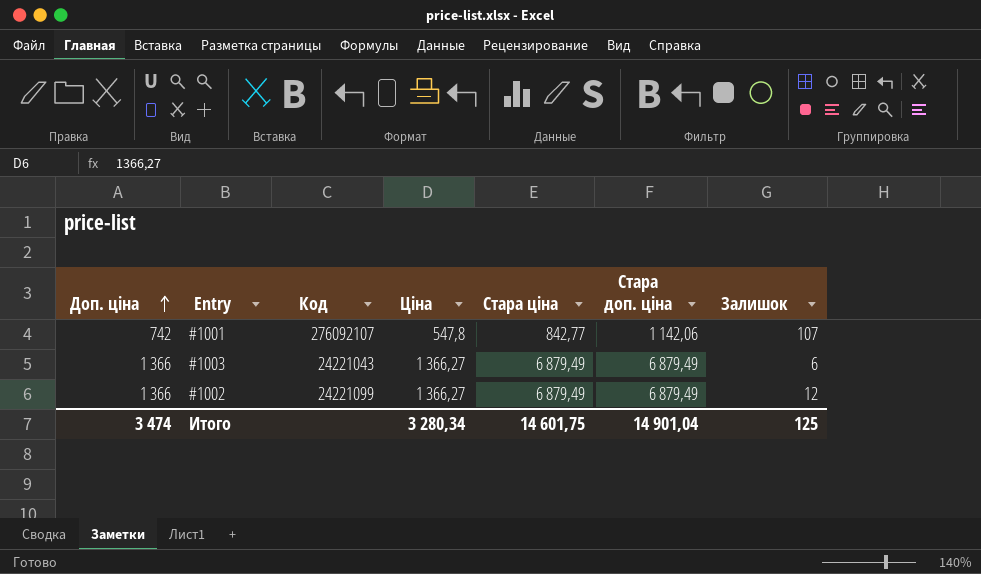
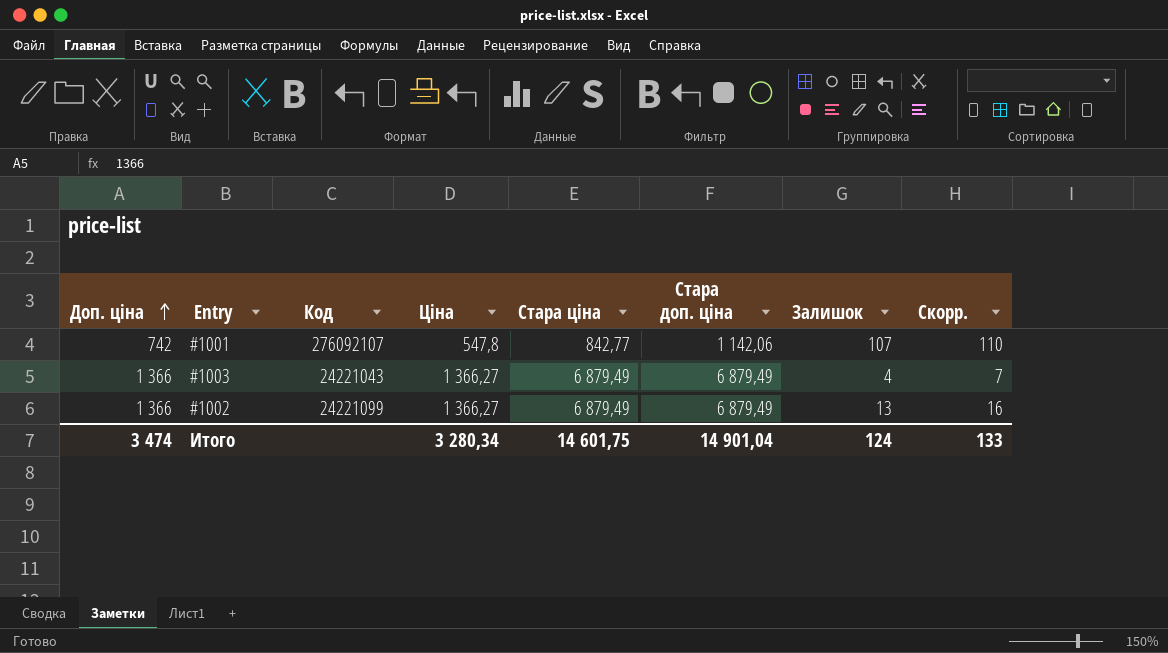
column Скорр. | formula: none -> [Залишок] + 3
#1003 | Залишок: 6 -> 4
#1002 | Залишок: 12 -> 13
Итого | Залишок: 125 -> 124

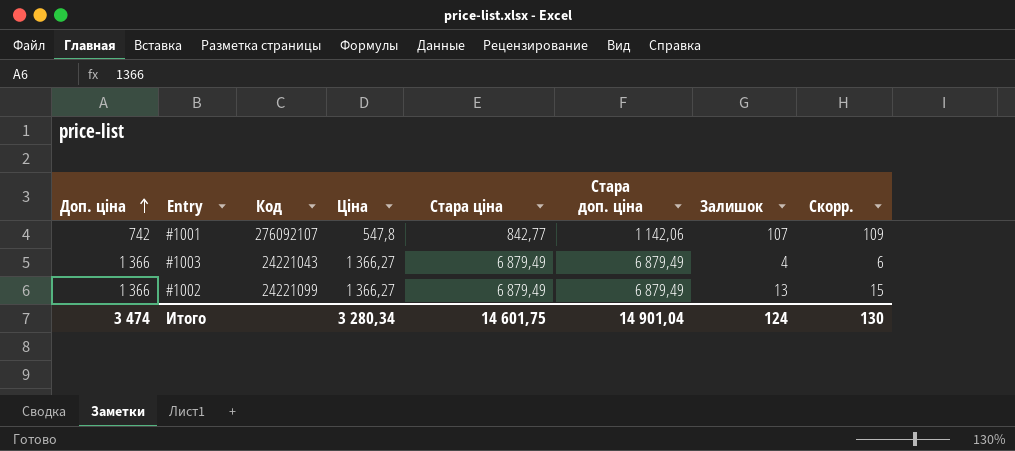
column Скорр. | formula: [Залишок] + 3 -> [Залишок] + 2
Итого | Скорр.: 133 -> 130

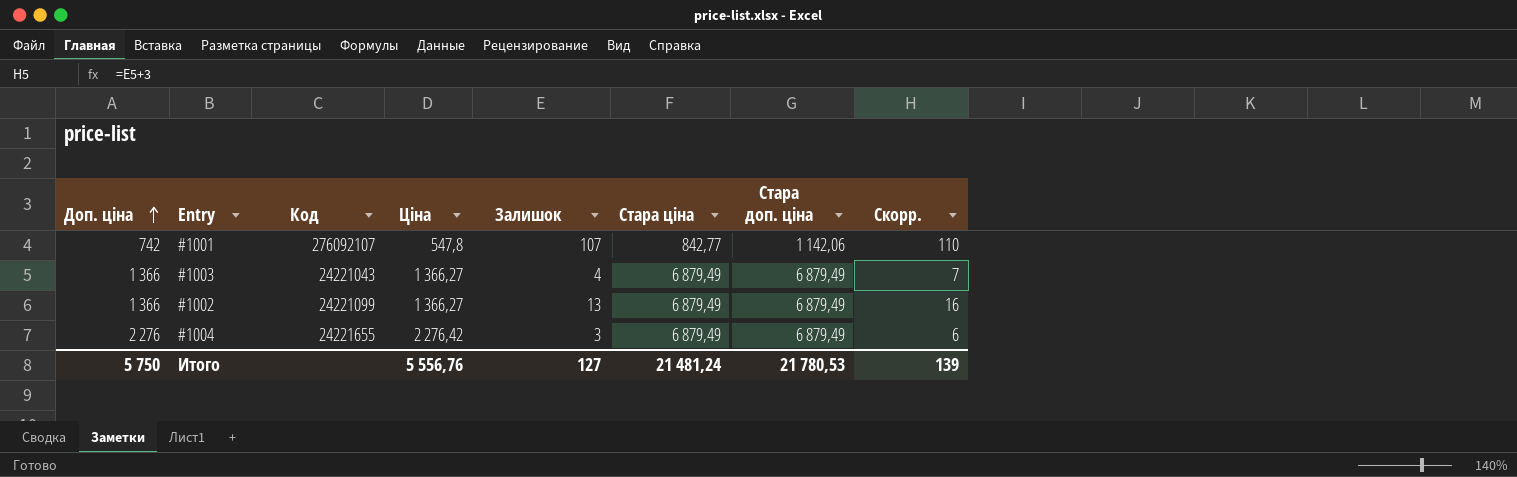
column Залишок | position: 7 -> 5
column Скорр. | formula: [Залишок] + 2 -> [Залишок] + 3
row #1004: none -> 2 276 | 24221655 | 2 276,42 | 3 | 6 879,49 | 6 879,49 | 6
Итого | Доп. ціна: 3 474 -> 5 750
Итого | Ціна: 3 280,34 -> 5 556,76
Итого | Залишок: 124 -> 127
Итого | Стара ціна: 14 601,75 -> 21 481,24
Итого | Стара доп. ціна: 14 901,04 -> 21 780,53
Итого | Скорр.: 130 -> 139

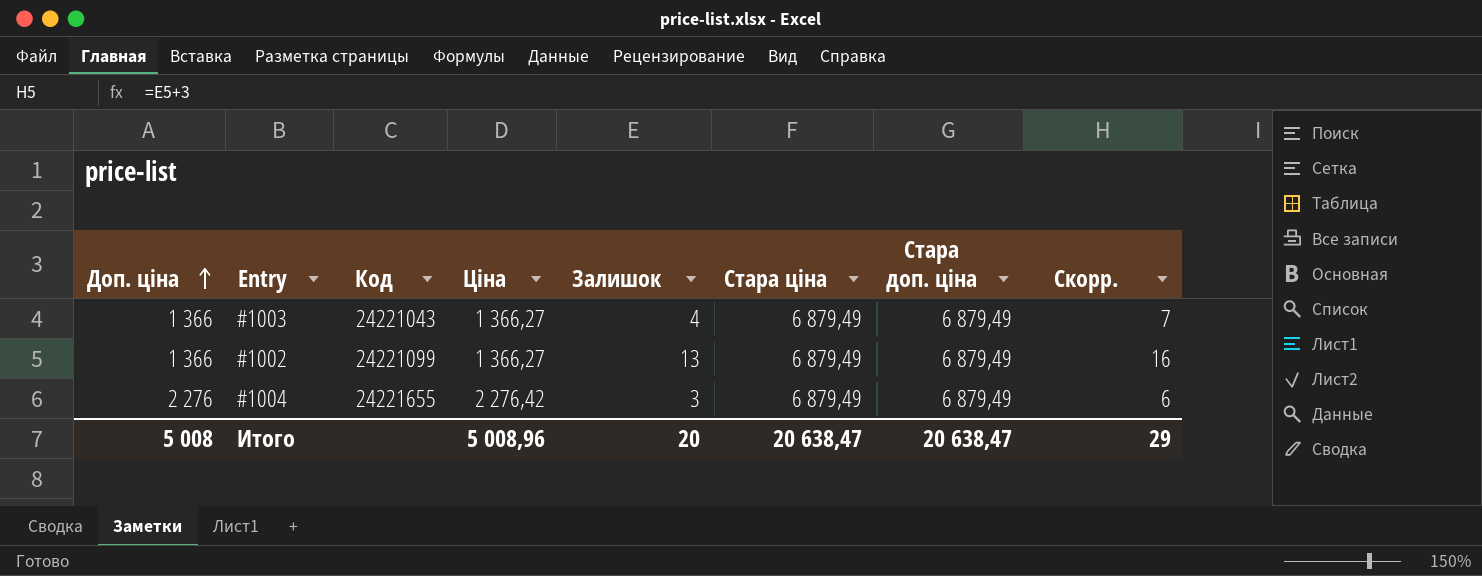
row #1001: 742 | 276092107 | 547,8 | 107 | 842,77 | 1 142,06 | 110 -> none
Итого | Доп. ціна: 5 750 -> 5 008
Итого | Ціна: 5 556,76 -> 5 008,96
Итого | Залишок: 127 -> 20
Итого | Стара ціна: 21 481,24 -> 20 638,47
Итого | Стара доп. ціна: 21 780,53 -> 20 638,47
Итого | Скорр.: 139 -> 29

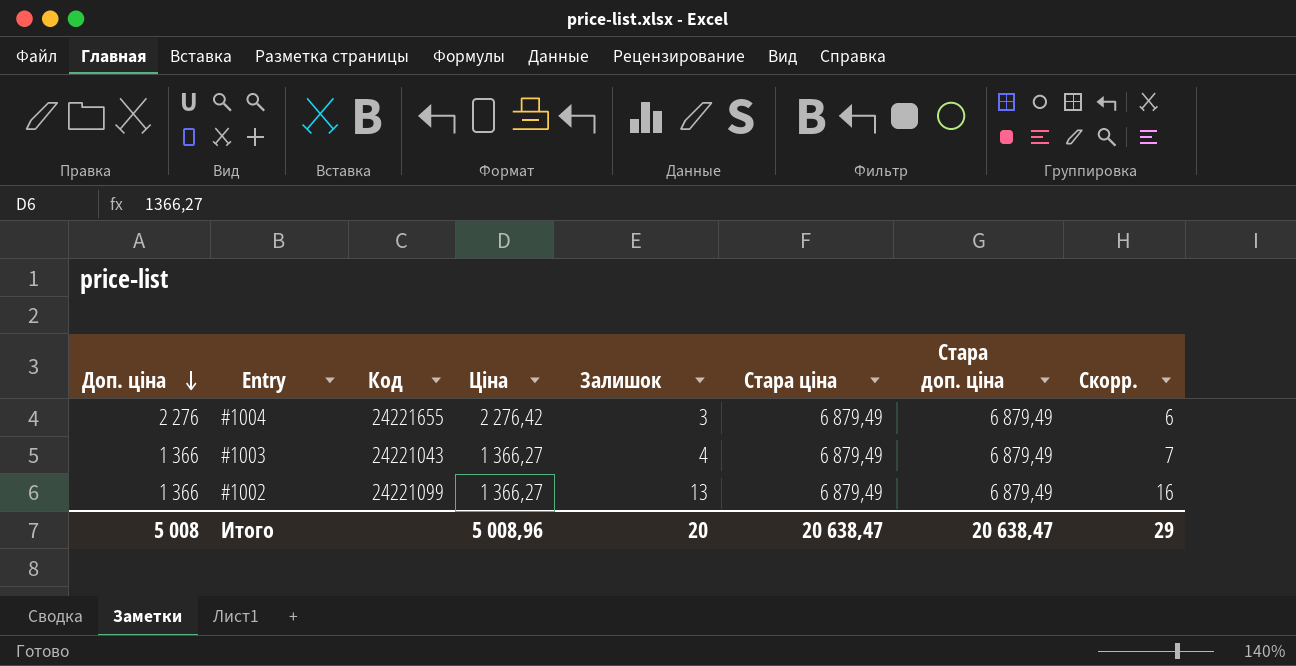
row order: Доп. ціна ascending -> Доп. ціна descending

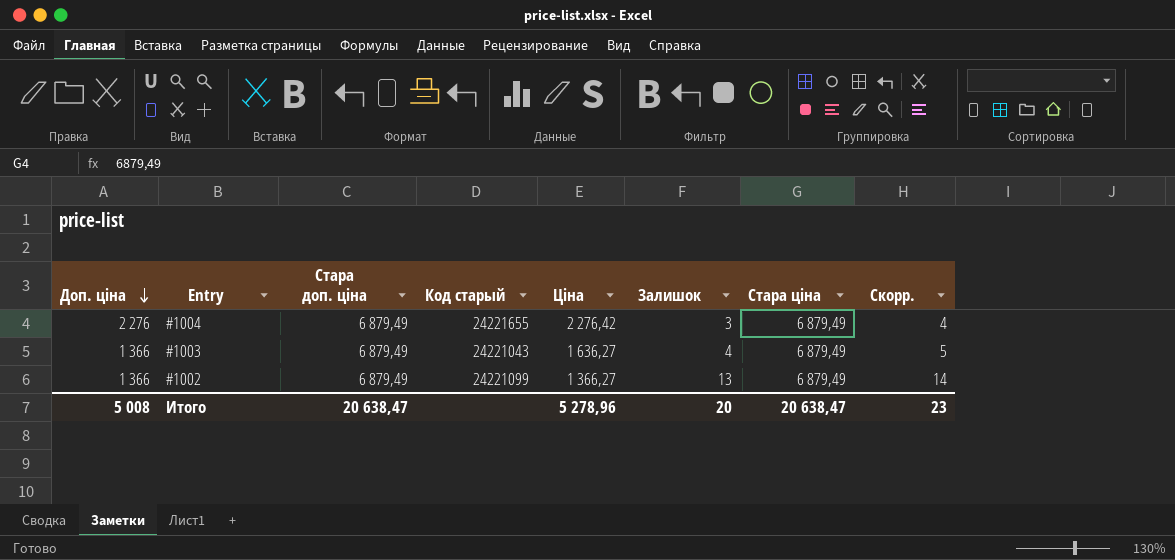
column Стара доп. ціна | position: 7 -> 3
column name: Код -> Код старый
column Скорр. | formula: [Залишок] + 3 -> [Залишок] + 1
#1003 | Ціна: 1 366,27 -> 1 636,27
Итого | Ціна: 5 008,96 -> 5 278,96
Итого | Скорр.: 29 -> 23

